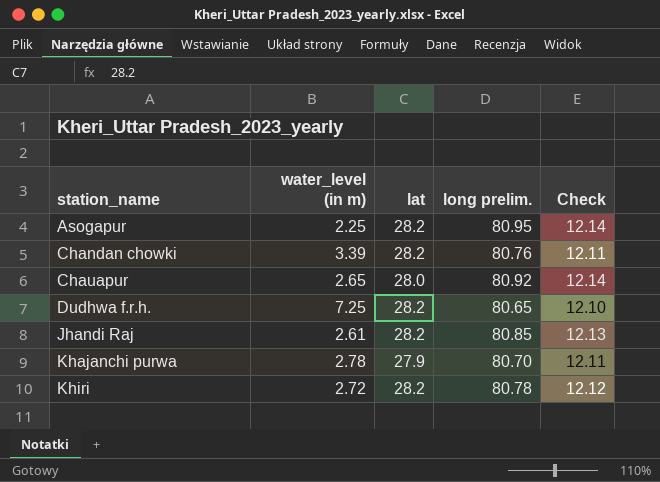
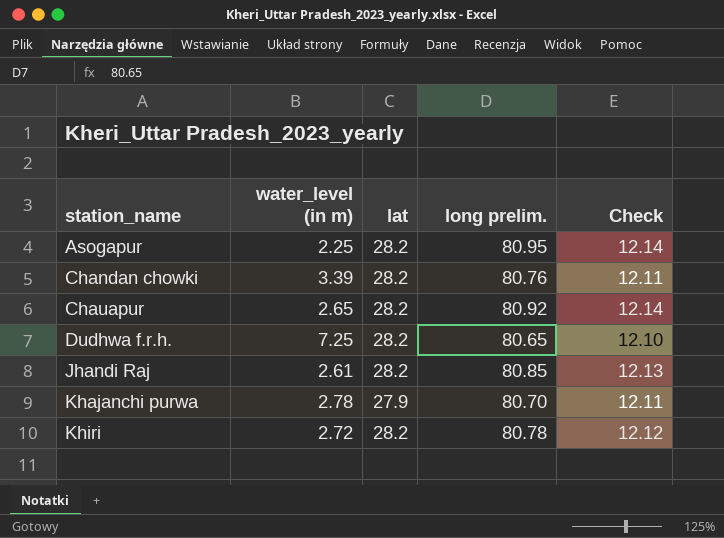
Chauapur | lat: 28.0 -> 28.2

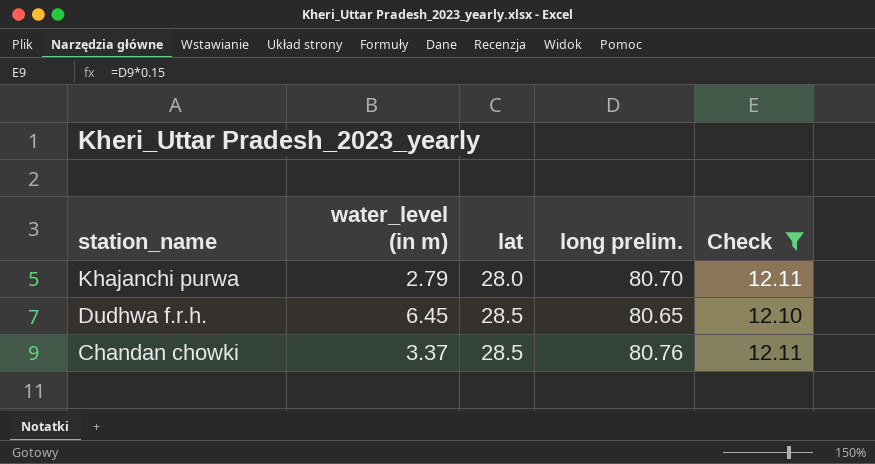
filter: none -> Check <= 12.11
row order: station_name ascending -> station_name descending
Khajanchi purwa | water_level (in m): 2.78 -> 2.79
Khajanchi purwa | lat: 27.9 -> 28.0
Dudhwa f.r.h. | water_level (in m): 7.25 -> 6.45
Dudhwa f.r.h. | lat: 28.2 -> 28.5
Chandan chowki | water_level (in m): 3.39 -> 3.37
Chandan chowki | lat: 28.2 -> 28.5

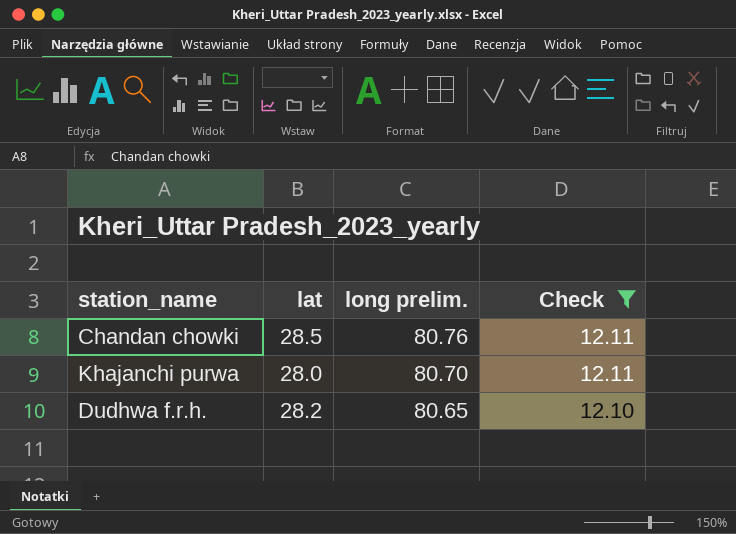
row order: station_name descending -> long prelim. descending
column water_level (in m) | position: 2 -> none
Dudhwa f.r.h. | lat: 28.5 -> 28.2

